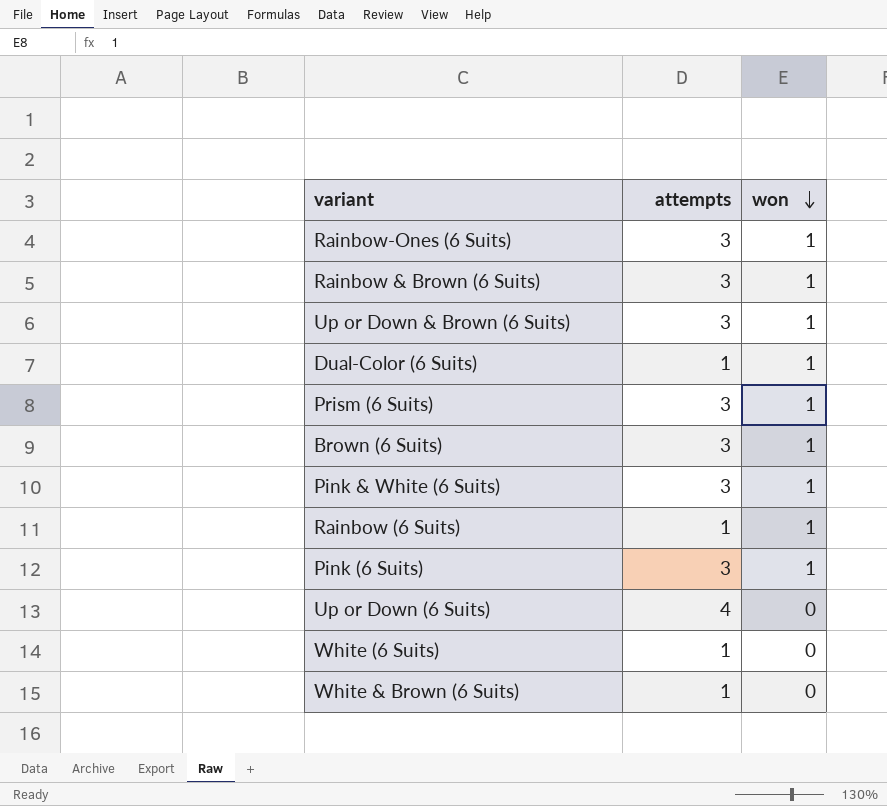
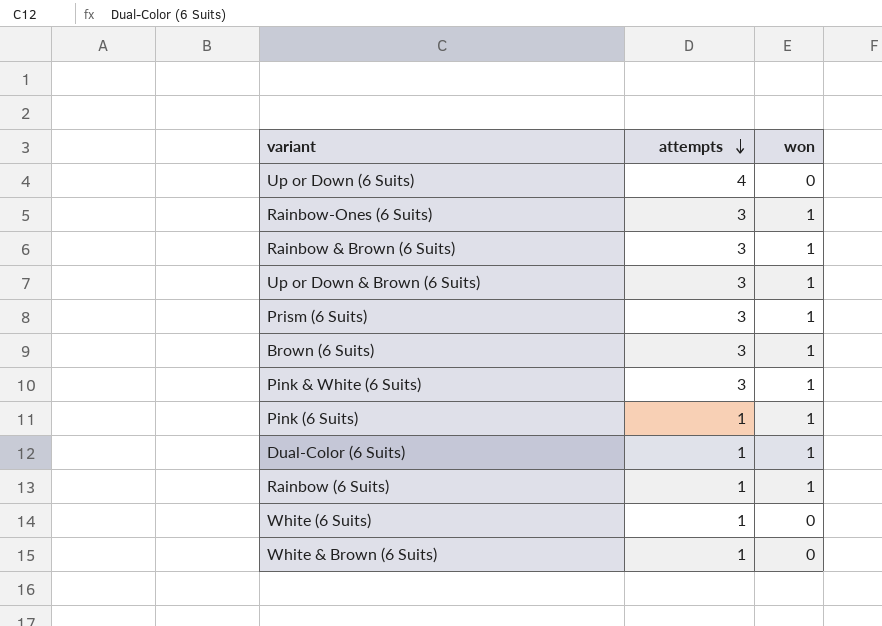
row order: won descending -> attempts descending
Pink (6 Suits) | attempts: 3 -> 1

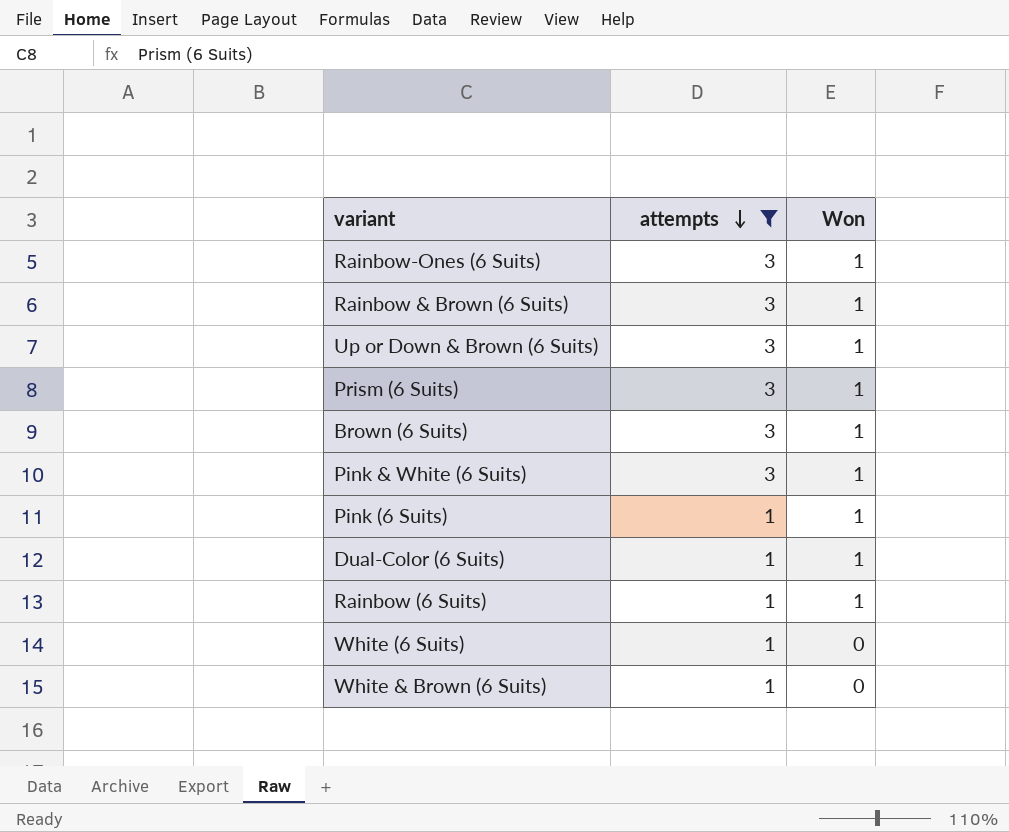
filter: none -> attempts != 4
column name: won -> Won

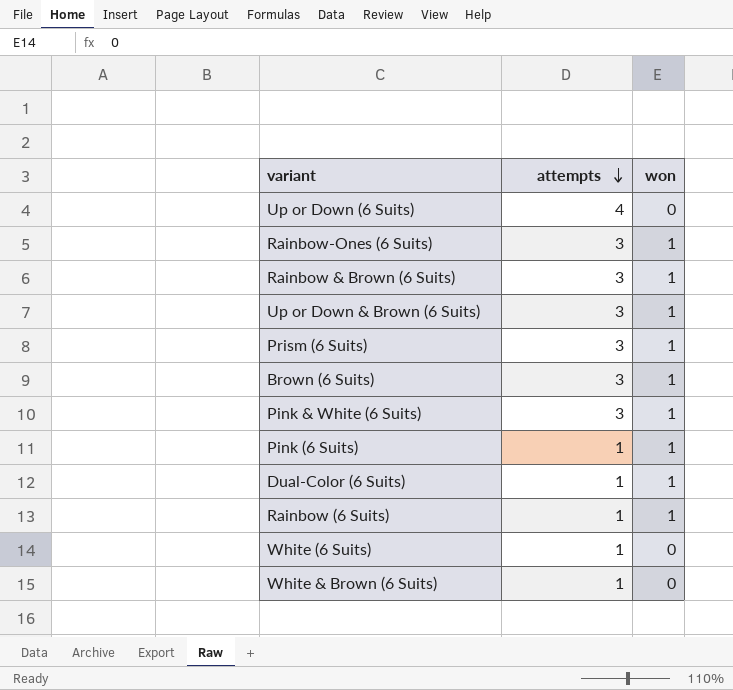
filter: attempts != 4 -> none
column name: Won -> won

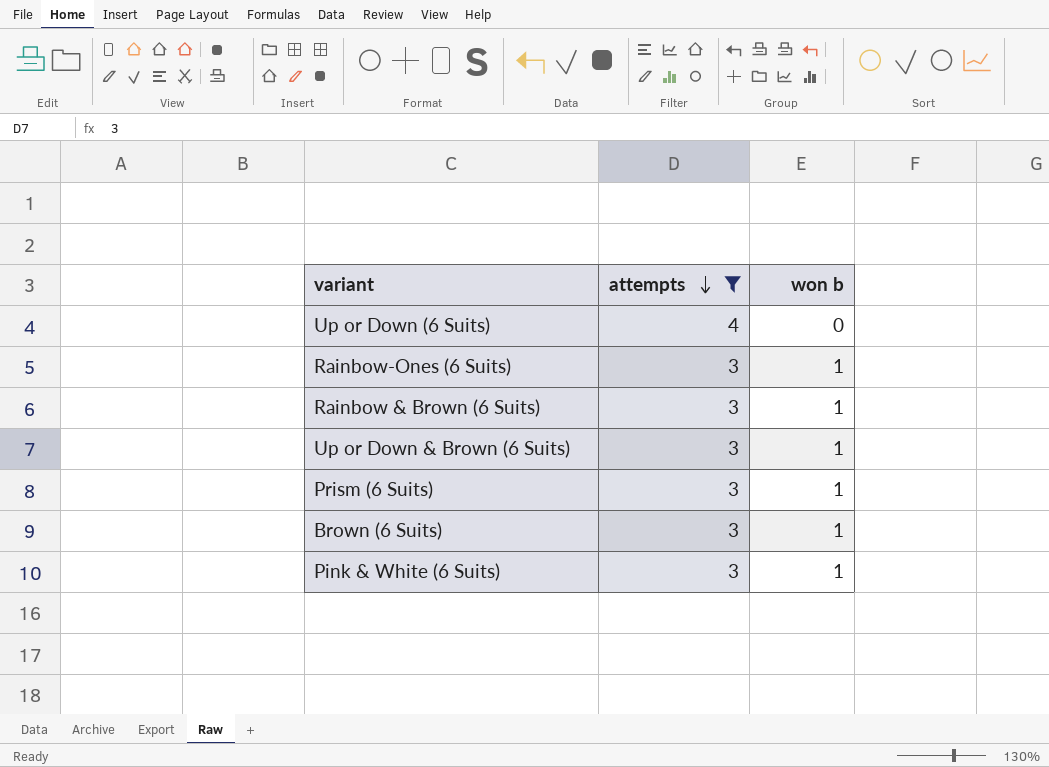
filter: none -> attempts != 1
column name: won -> won b

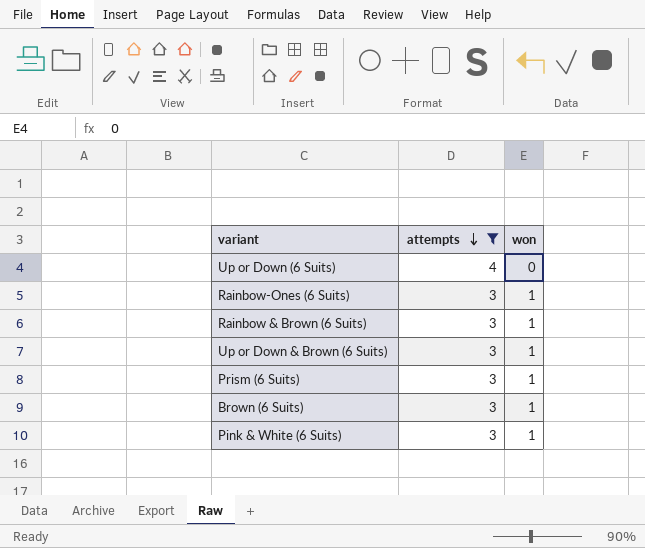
column name: won b -> won

